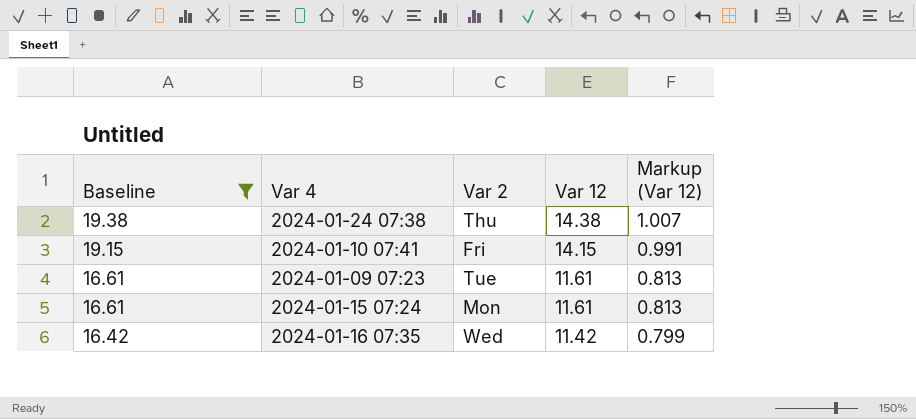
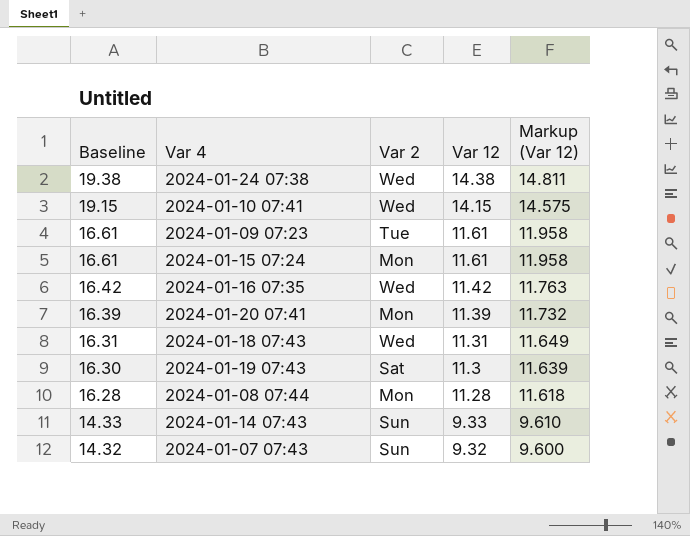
filter: Baseline >= 16.42 -> none
column Markup (Var 12) | formula: [Var 12] * 0.07 -> [Var 12] * 1.03
2024-01-24 07:38 | Var 2: Thu -> Wed
2024-01-10 07:41 | Var 2: Fri -> Wed

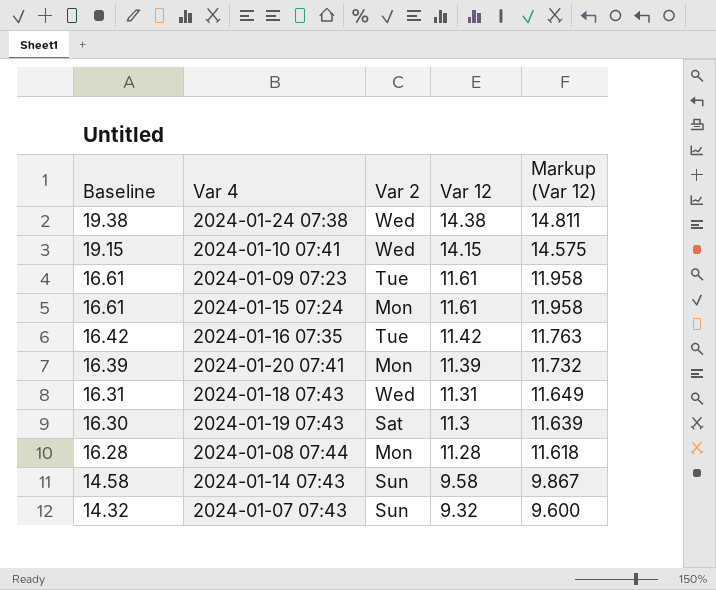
2024-01-16 07:35 | Var 2: Wed -> Tue
2024-01-14 07:43 | Baseline: 14.33 -> 14.58
2024-01-14 07:43 | Var 12: 9.33 -> 9.58
2024-01-14 07:43 | Markup (Var 12): 9.610 -> 9.867

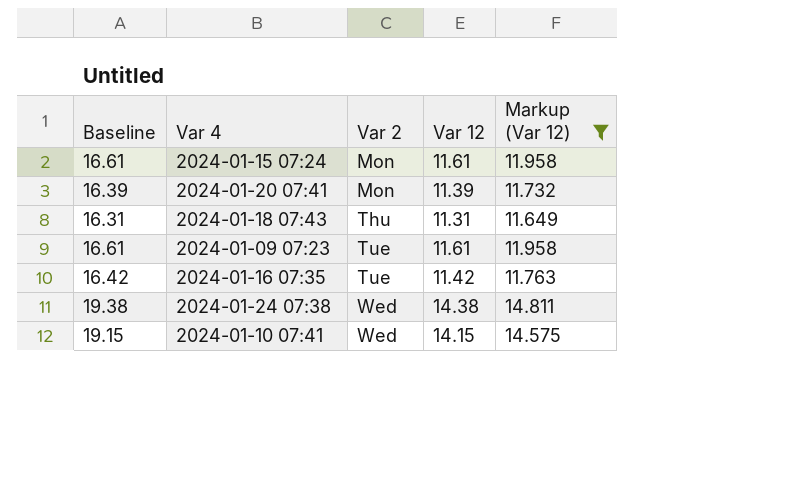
filter: none -> Markup (Var 12) >= 11.649
row order: Baseline descending -> Var 2 ascending
2024-01-18 07:43 | Var 2: Wed -> Thu

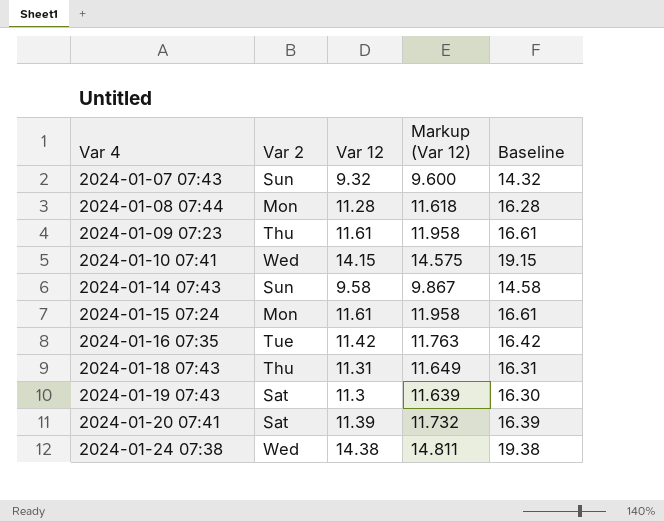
filter: Markup (Var 12) >= 11.649 -> none
row order: Var 2 ascending -> Var 4 ascending
column Baseline | position: 1 -> 5
2024-01-09 07:23 | Var 2: Tue -> Thu
2024-01-20 07:41 | Var 2: Mon -> Sat

